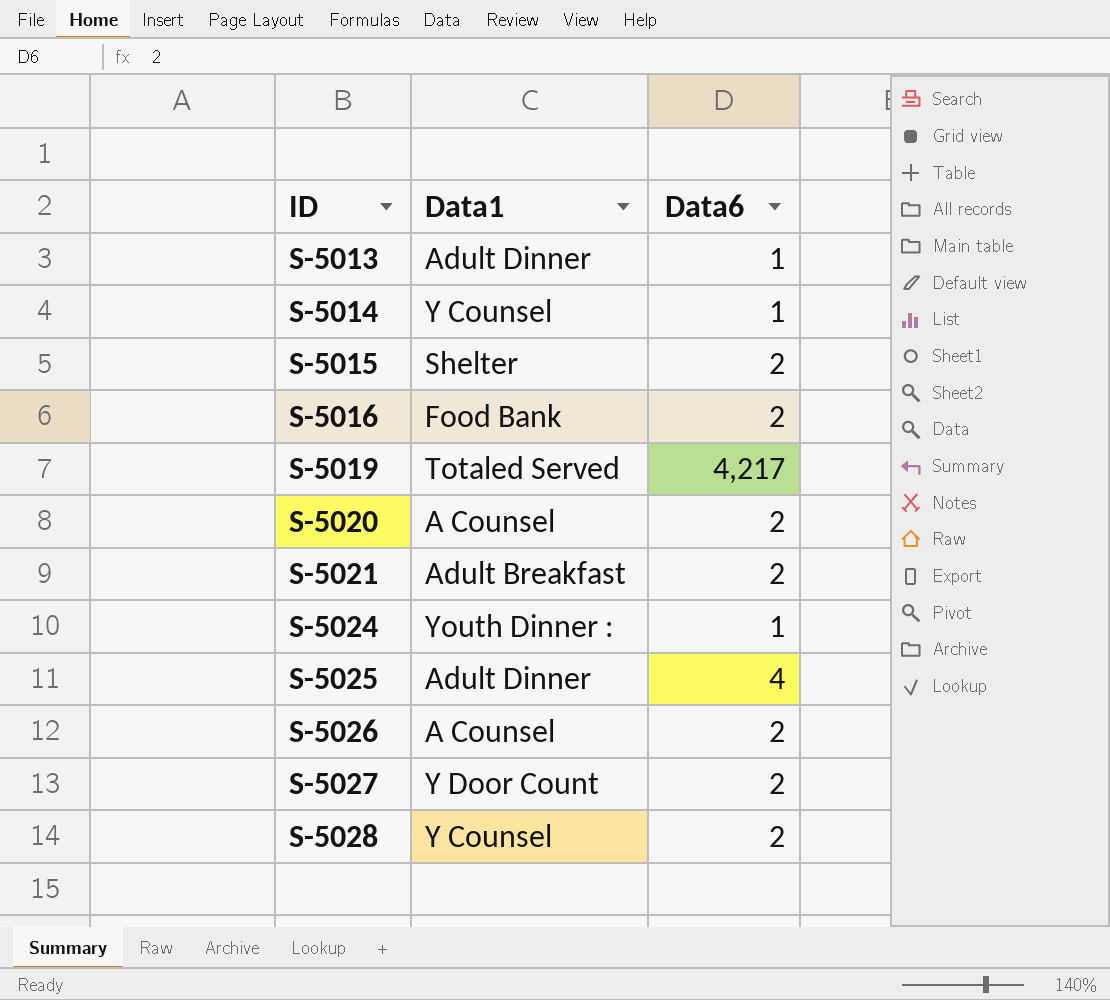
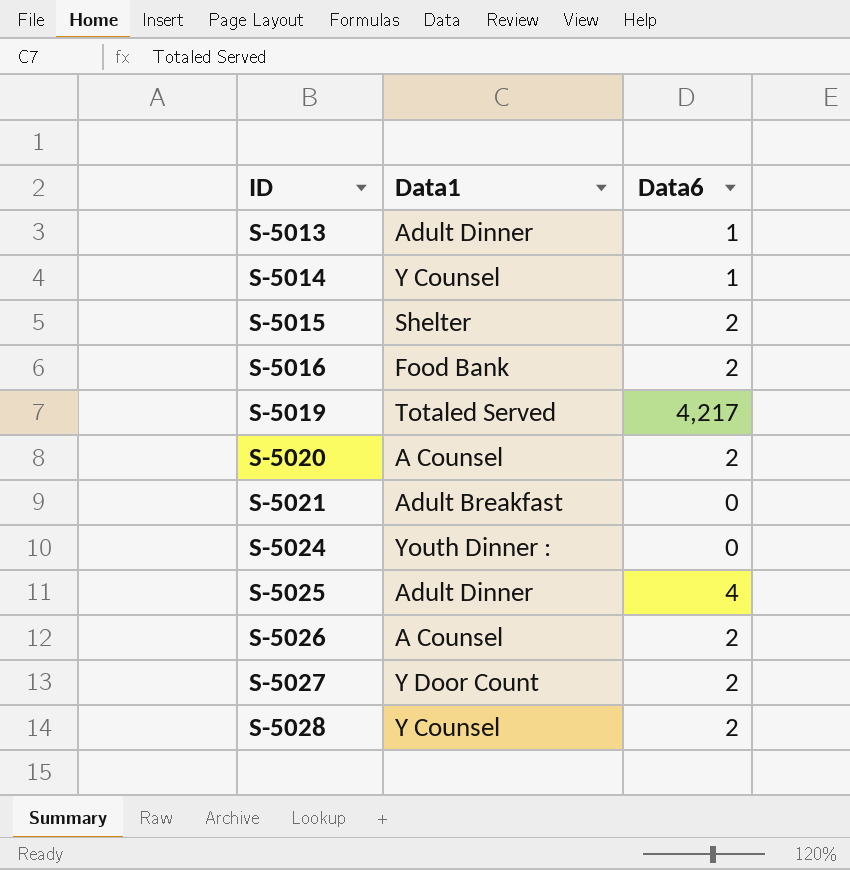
S-5021 | Data6: 2 -> 0
S-5024 | Data6: 1 -> 0

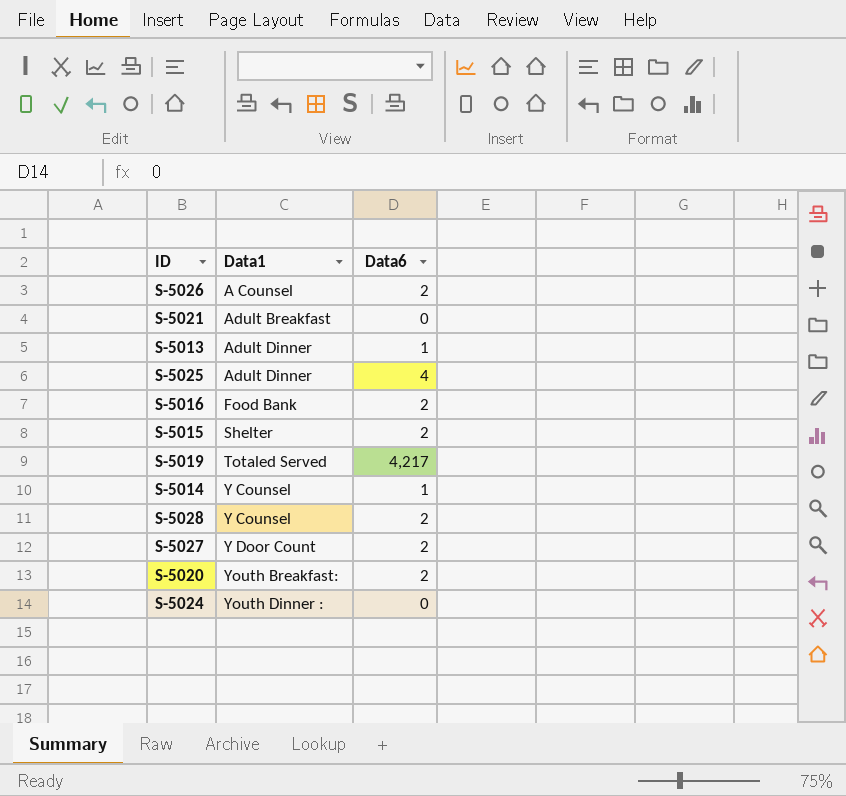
row order: ID ascending -> Data1 ascending
S-5020 | Data1: A Counsel -> Youth Breakfast:

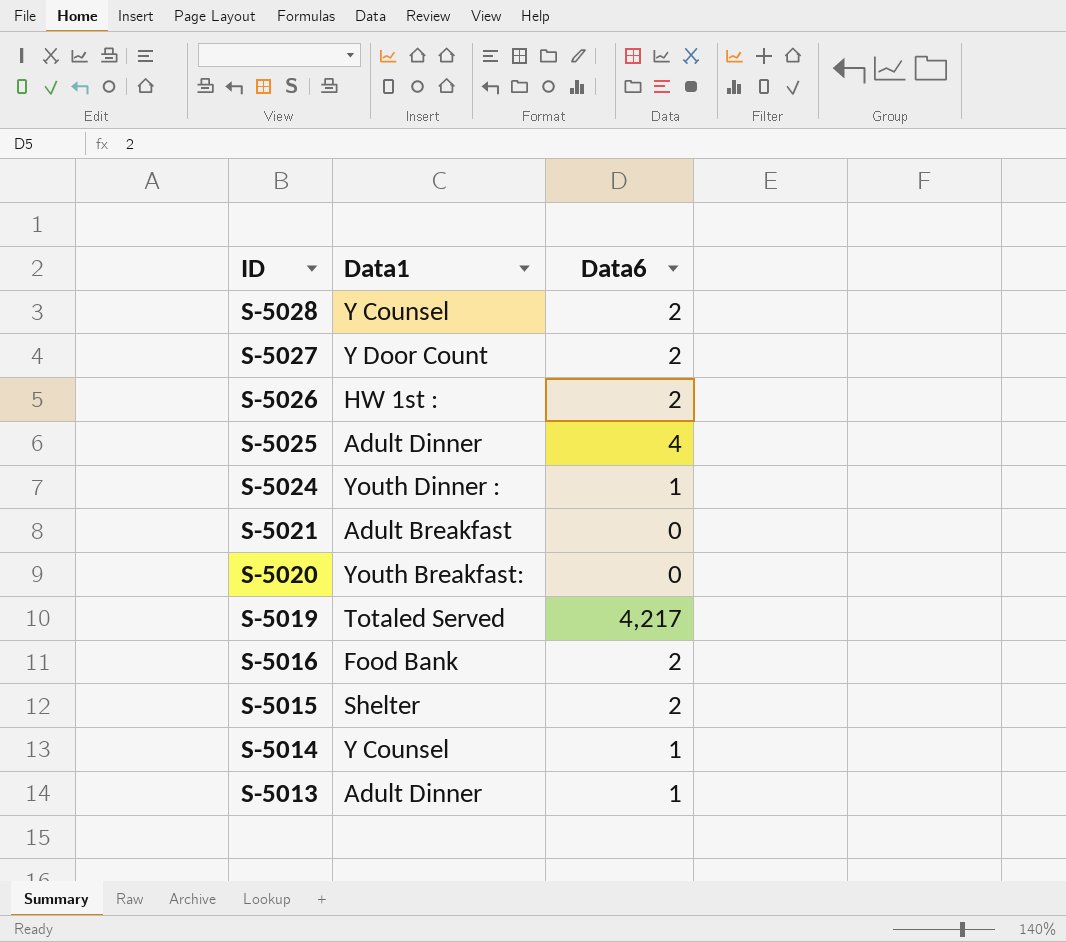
row order: Data1 ascending -> ID descending
S-5026 | Data1: A Counsel -> HW 1st :
S-5024 | Data6: 0 -> 1
S-5020 | Data6: 2 -> 0

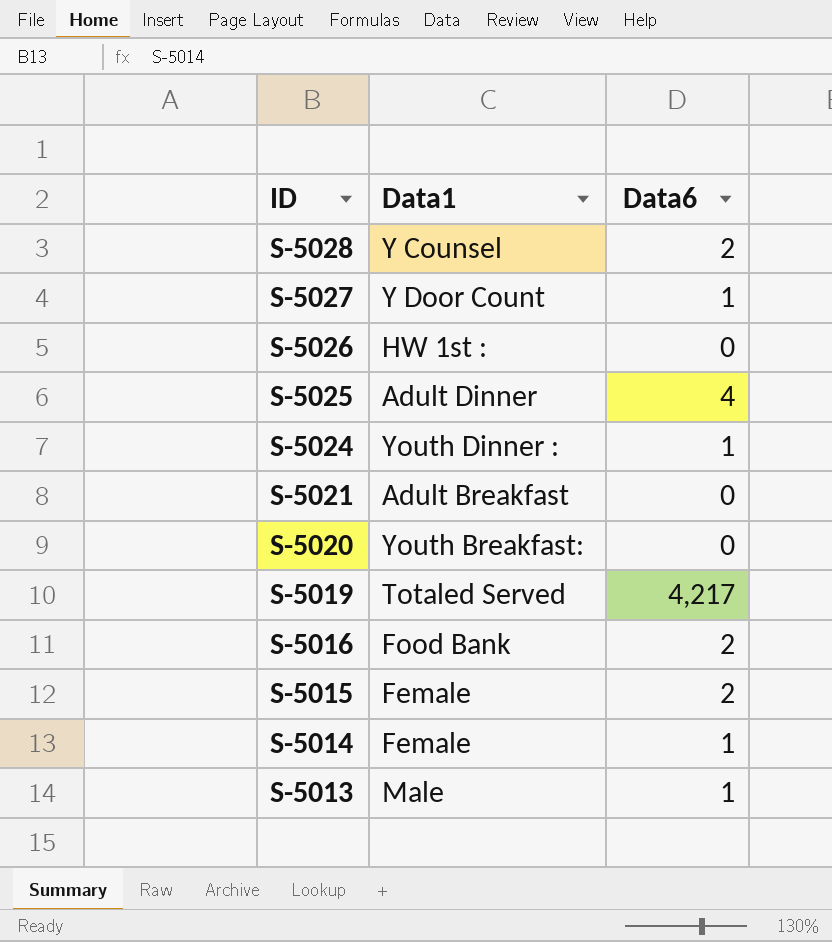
S-5027 | Data6: 2 -> 1
S-5026 | Data6: 2 -> 0
S-5015 | Data1: Shelter -> Female
S-5014 | Data1: Y Counsel -> Female
S-5013 | Data1: Adult Dinner -> Male

